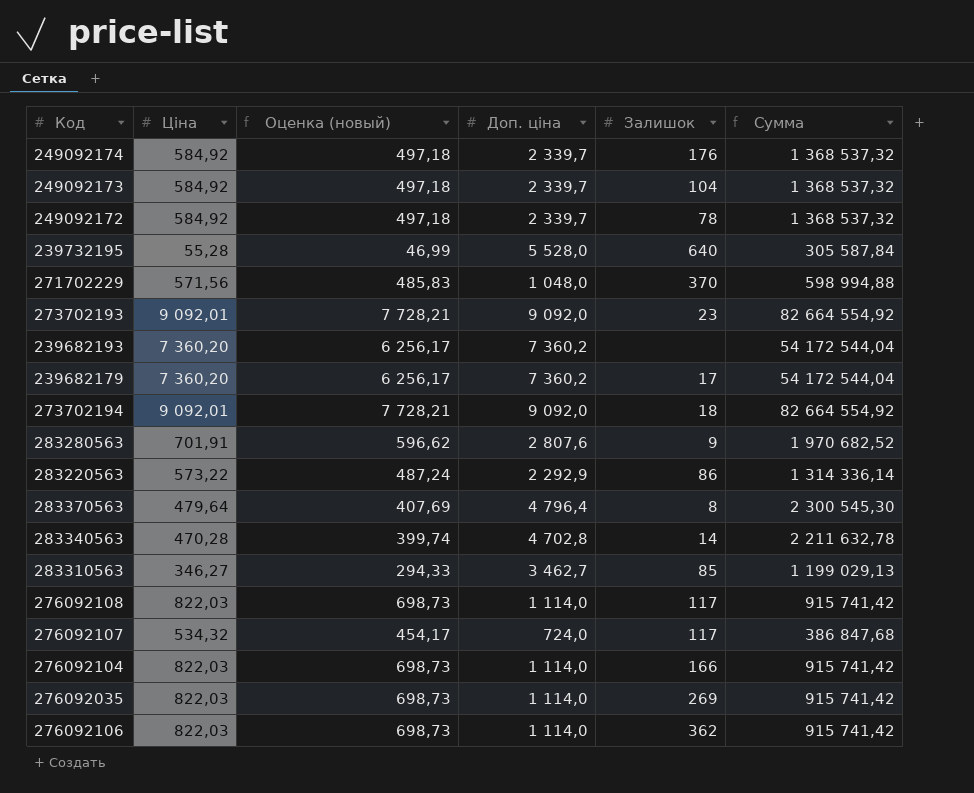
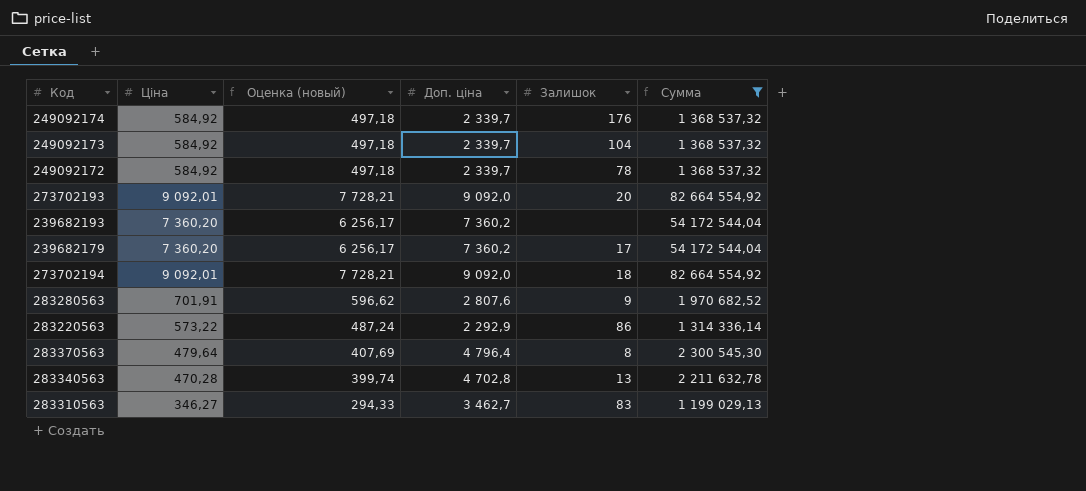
filter: none -> Сумма >= 1 199 029,13
273702193 | Залишок: 23 -> 20
283340563 | Залишок: 14 -> 13
283310563 | Залишок: 85 -> 83

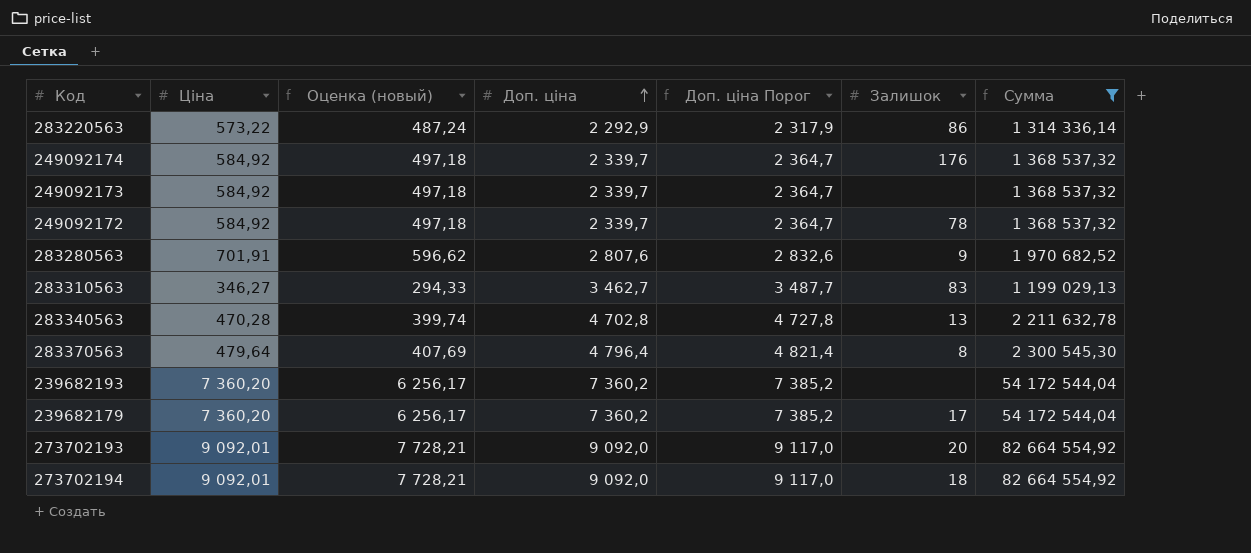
row order: none -> Доп. ціна ascending
column Доп. ціна Порог | formula: none -> [Доп. ціна] + 25
249092173 | Залишок: 104 -> none

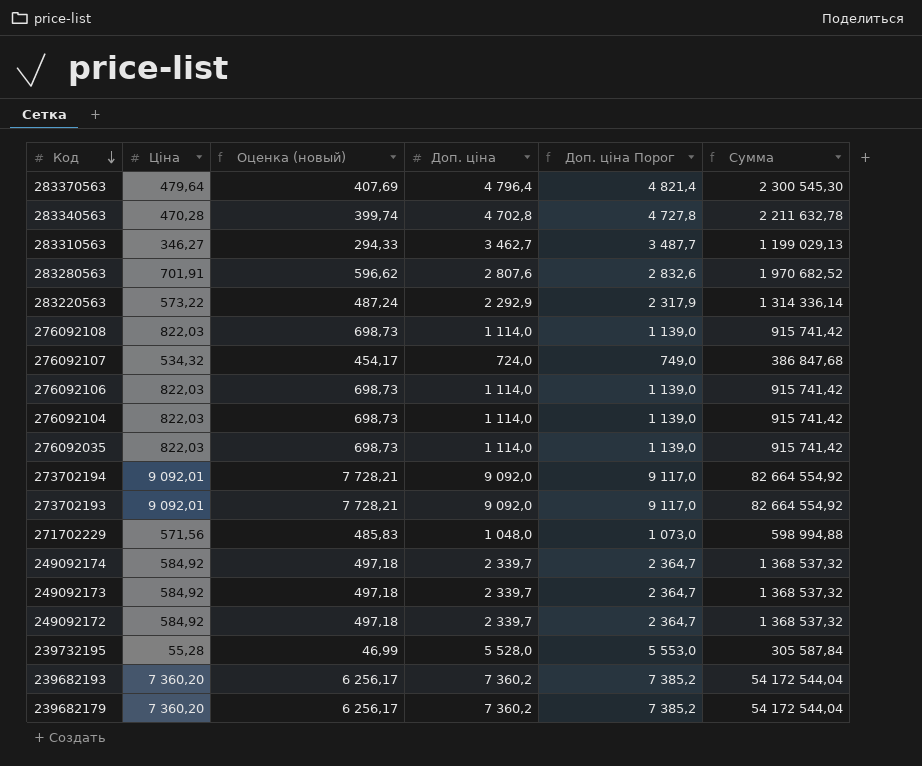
filter: Сумма >= 1 199 029,13 -> none
row order: Доп. ціна ascending -> Код descending
column Залишок | position: 6 -> none

